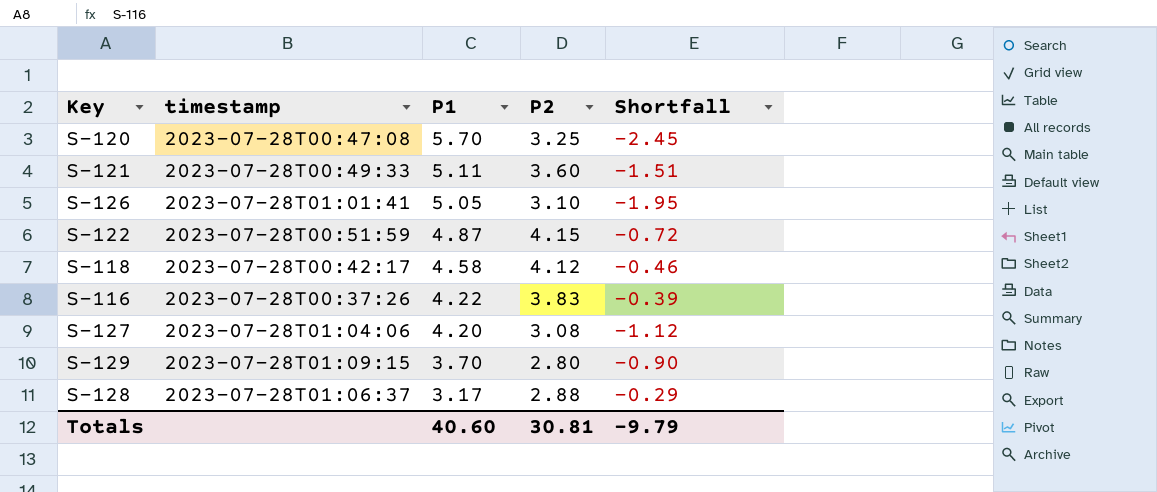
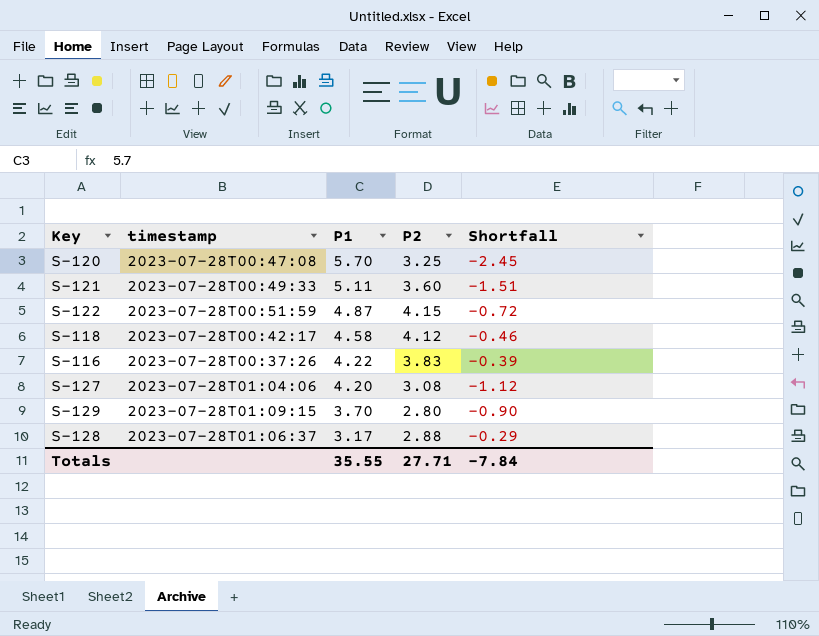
row S-126: 2023-07-28T01:01:41 | 5.05 | 3.10 | -1.95 -> none
Totals | P1: 40.60 -> 35.55
Totals | P2: 30.81 -> 27.71
Totals | Shortfall: -9.79 -> -7.84

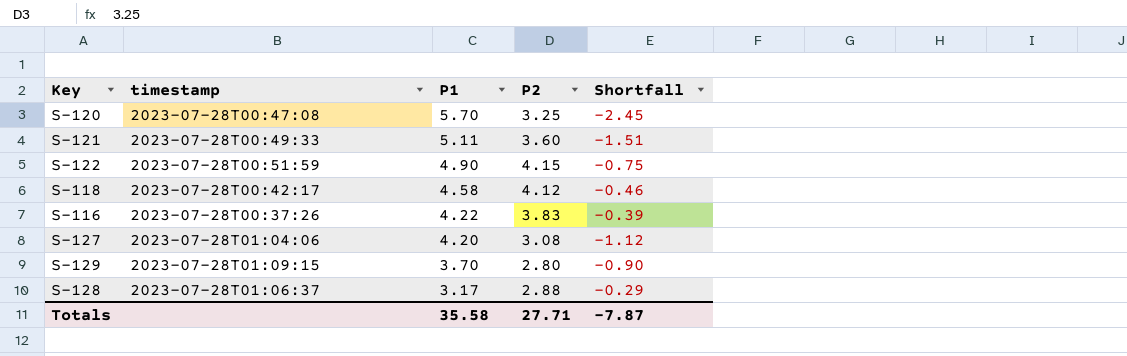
S-122 | P1: 4.87 -> 4.90
S-122 | Shortfall: -0.72 -> -0.75
Totals | P1: 35.55 -> 35.58
Totals | Shortfall: -7.84 -> -7.87

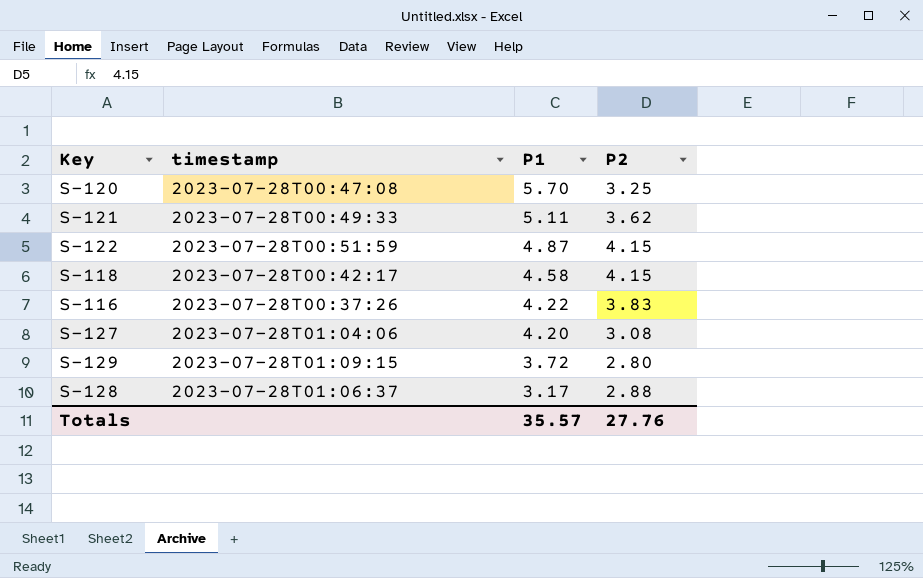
column Shortfall | formula: [P2] - [P1] -> none
S-121 | P2: 3.60 -> 3.62
S-122 | P1: 4.90 -> 4.87
S-118 | P2: 4.12 -> 4.15
S-129 | P1: 3.70 -> 3.72
Totals | P1: 35.58 -> 35.57
Totals | P2: 27.71 -> 27.76

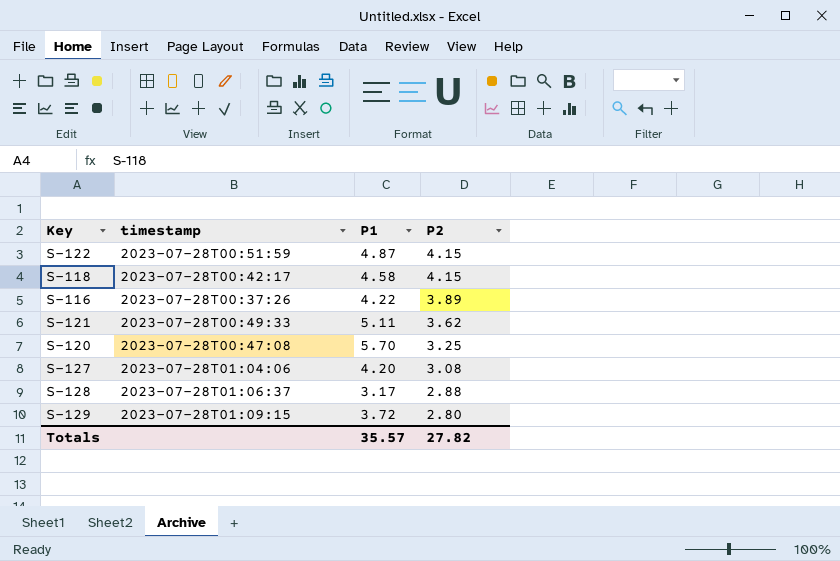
row order: P1 descending -> P2 descending
S-116 | P2: 3.83 -> 3.89
Totals | P2: 27.76 -> 27.82

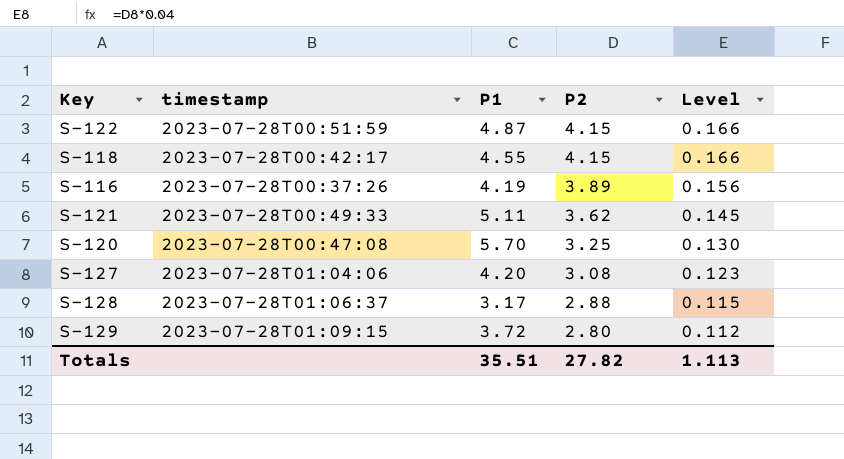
column Level | formula: none -> [P2] * 0.04
S-118 | P1: 4.58 -> 4.55
S-116 | P1: 4.22 -> 4.19
Totals | P1: 35.57 -> 35.51

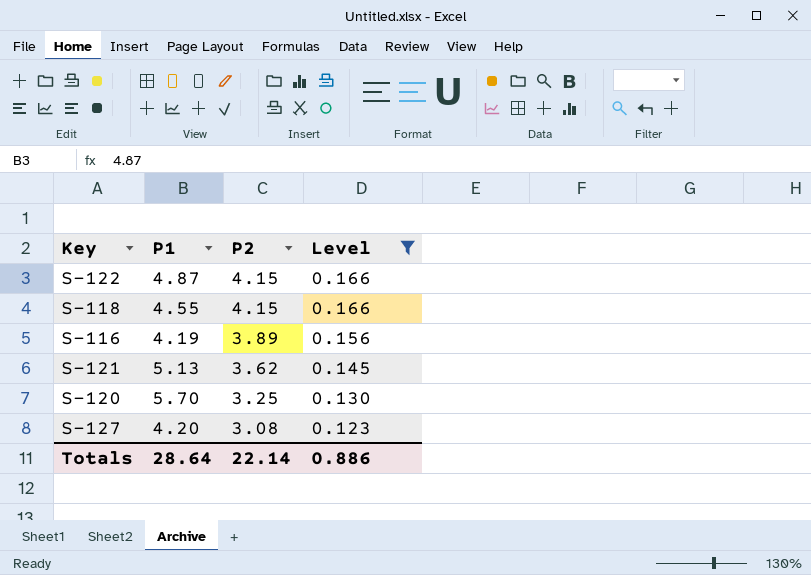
filter: none -> Level >= 0.123
column timestamp | position: 2 -> none
S-121 | P1: 5.11 -> 5.13
Totals | P1: 35.51 -> 28.64
Totals | P2: 27.82 -> 22.14
Totals | Level: 1.113 -> 0.886

